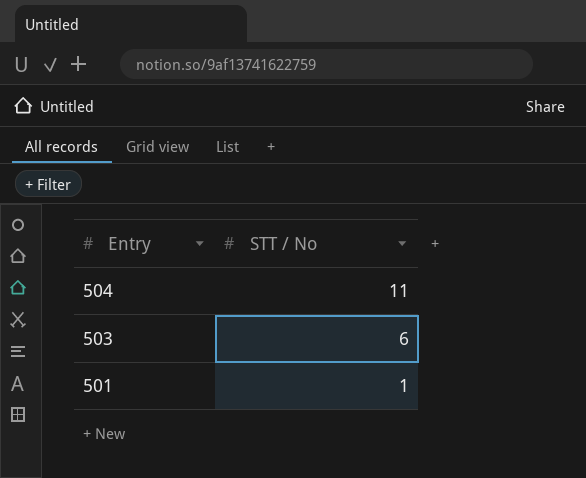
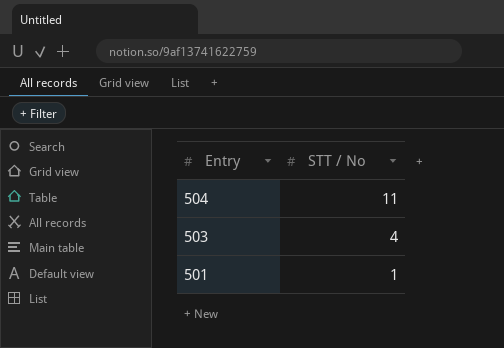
503 | STT / No: 6 -> 4

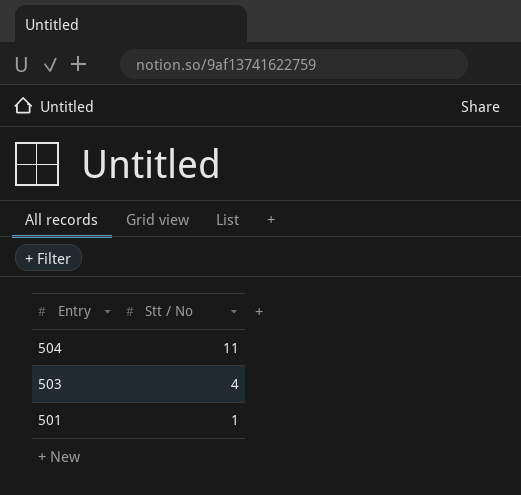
column name: STT / No -> Stt / No

